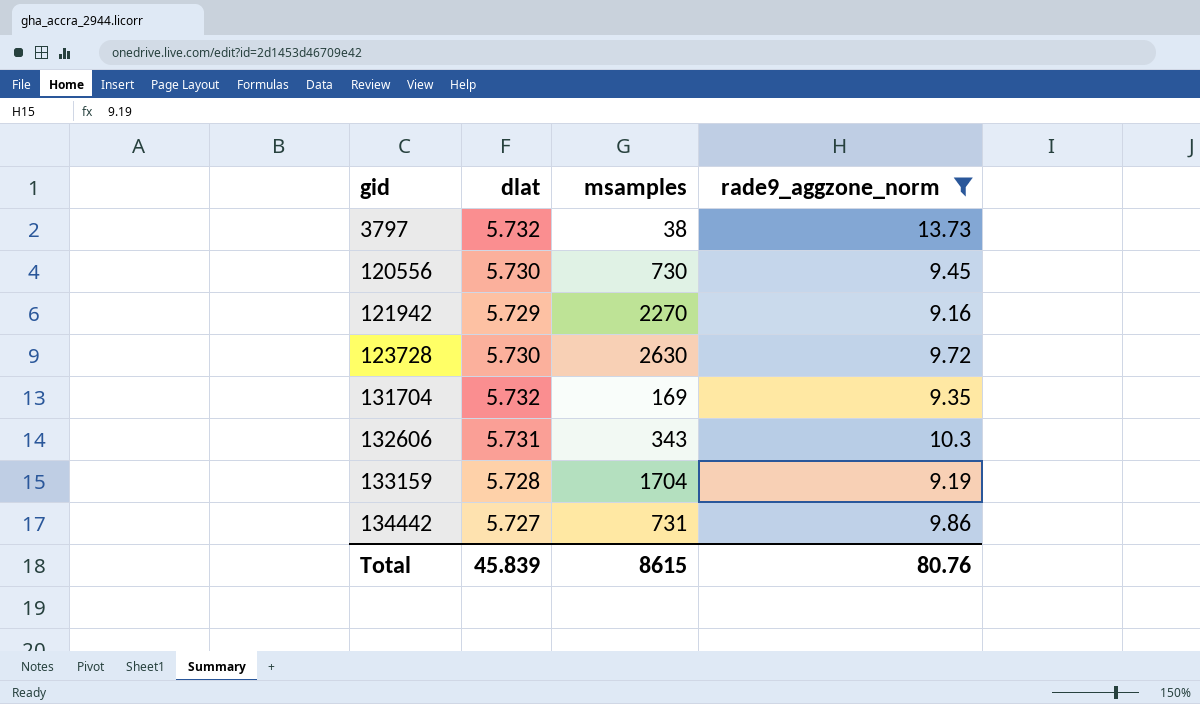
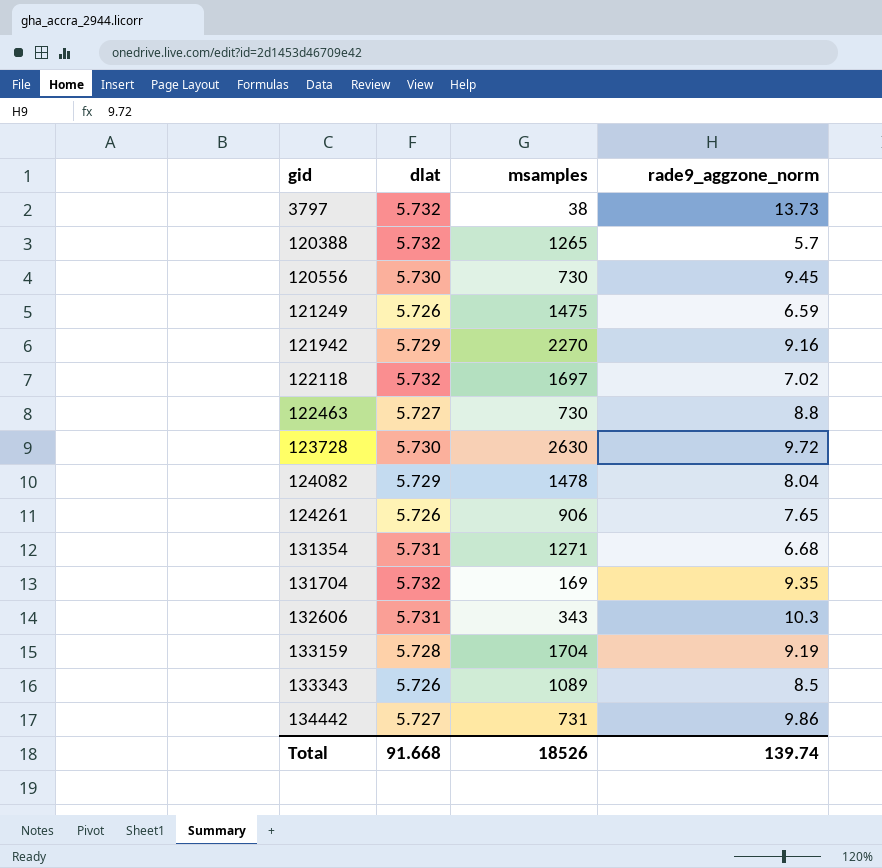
filter: rade9_aggzone_norm >= 9.16 -> none
Total | dlat: 45.839 -> 91.668
Total | msamples: 8615 -> 18526
Total | rade9_aggzone_norm: 80.76 -> 139.74

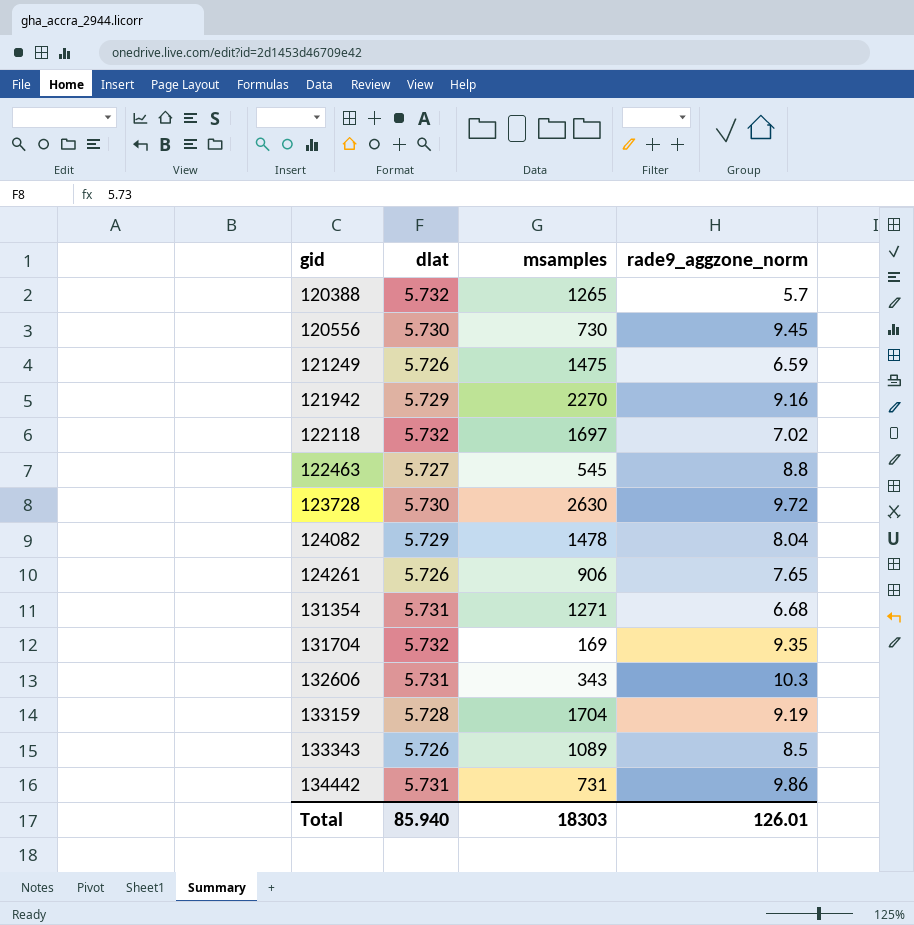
row 3797: 5.732 | 38 | 13.73 -> none
122463 | msamples: 730 -> 545
134442 | dlat: 5.727 -> 5.731
Total | dlat: 91.668 -> 85.940
Total | msamples: 18526 -> 18303
Total | rade9_aggzone_norm: 139.74 -> 126.01

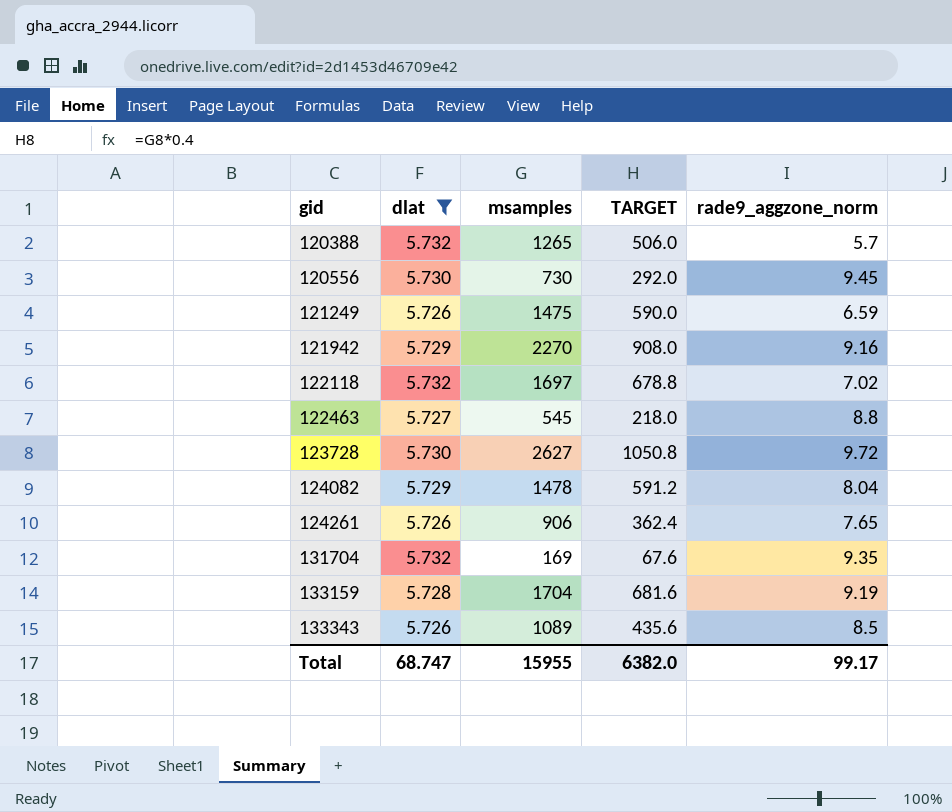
filter: none -> dlat != 5.731
column TARGET | formula: none -> [msamples] * 0.4
123728 | msamples: 2630 -> 2627
Total | dlat: 85.940 -> 68.747
Total | msamples: 18303 -> 15955
Total | rade9_aggzone_norm: 126.01 -> 99.17

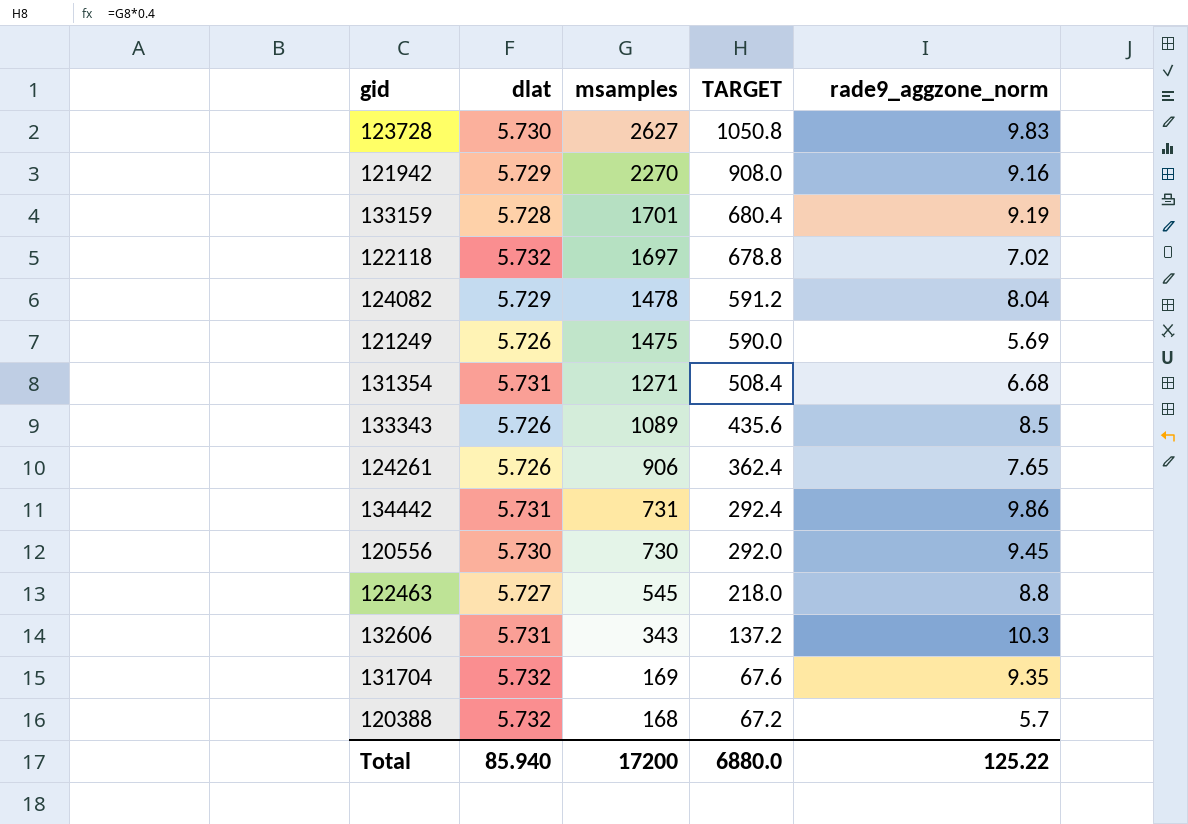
filter: dlat != 5.731 -> none
row order: gid ascending -> msamples descending
123728 | rade9_aggzone_norm: 9.72 -> 9.83
133159 | msamples: 1704 -> 1701
133159 | TARGET: 681.6 -> 680.4
121249 | rade9_aggzone_norm: 6.59 -> 5.69
120388 | msamples: 1265 -> 168
120388 | TARGET: 506.0 -> 67.2
Total | dlat: 68.747 -> 85.940
Total | msamples: 15955 -> 17200
Total | TARGET: 6382.0 -> 6880.0
Total | rade9_aggzone_norm: 99.17 -> 125.22

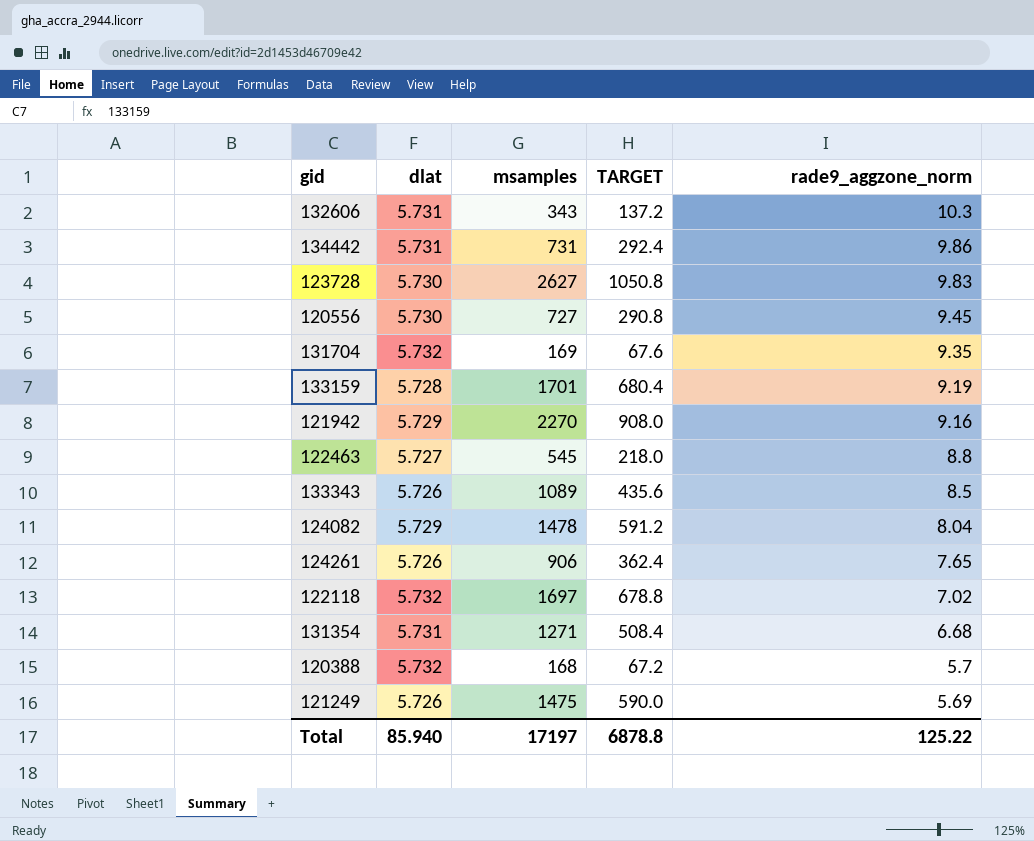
row order: msamples descending -> rade9_aggzone_norm descending
120556 | msamples: 730 -> 727
120556 | TARGET: 292.0 -> 290.8
Total | msamples: 17200 -> 17197
Total | TARGET: 6880.0 -> 6878.8

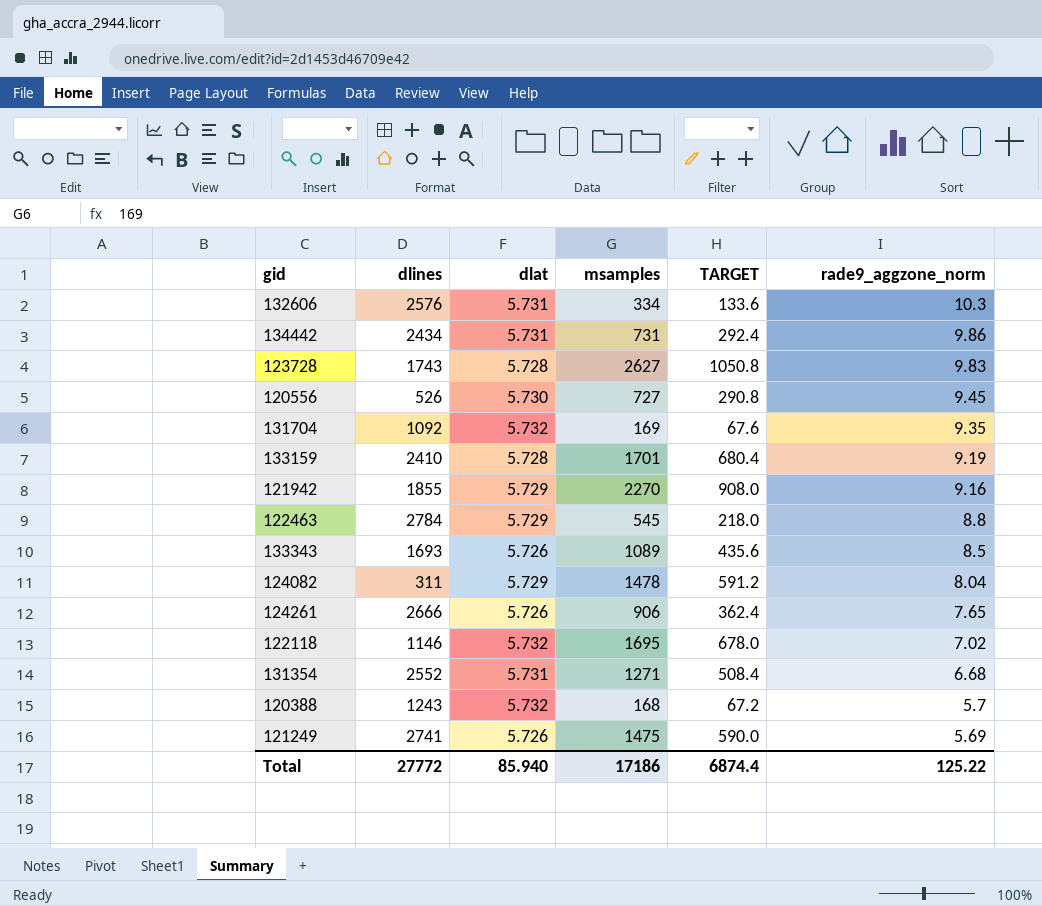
column dlines | position: none -> 2
132606 | msamples: 343 -> 334
132606 | TARGET: 137.2 -> 133.6
123728 | dlat: 5.730 -> 5.728
122463 | dlat: 5.727 -> 5.729
122118 | msamples: 1697 -> 1695
122118 | TARGET: 678.8 -> 678.0
Total | msamples: 17197 -> 17186
Total | TARGET: 6878.8 -> 6874.4

